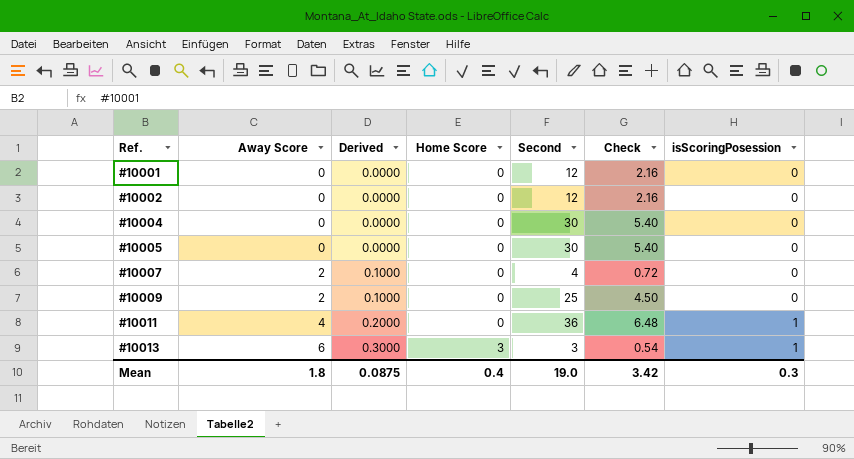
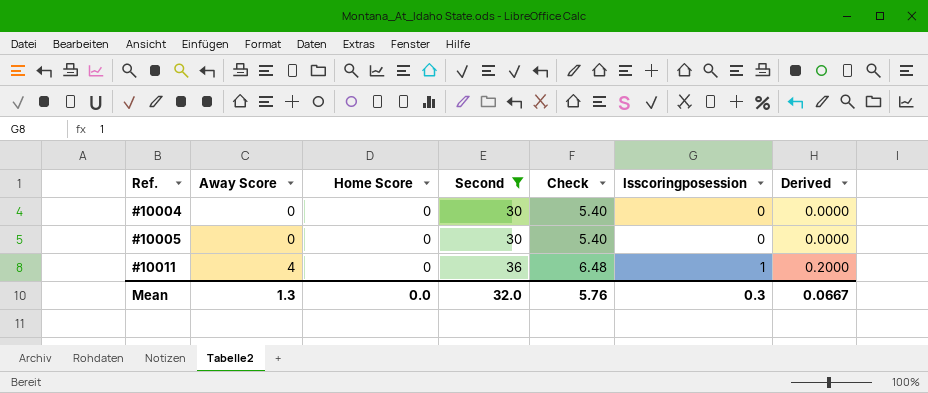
filter: none -> Second >= 30
column name: isScoringPosession -> Isscoringposession
column Derived | position: 3 -> 7
Mean | Away Score: 1.8 -> 1.3
Mean | Home Score: 0.4 -> 0.0
Mean | Second: 19.0 -> 32.0
Mean | Check: 3.42 -> 5.76
Mean | Derived: 0.0875 -> 0.0667

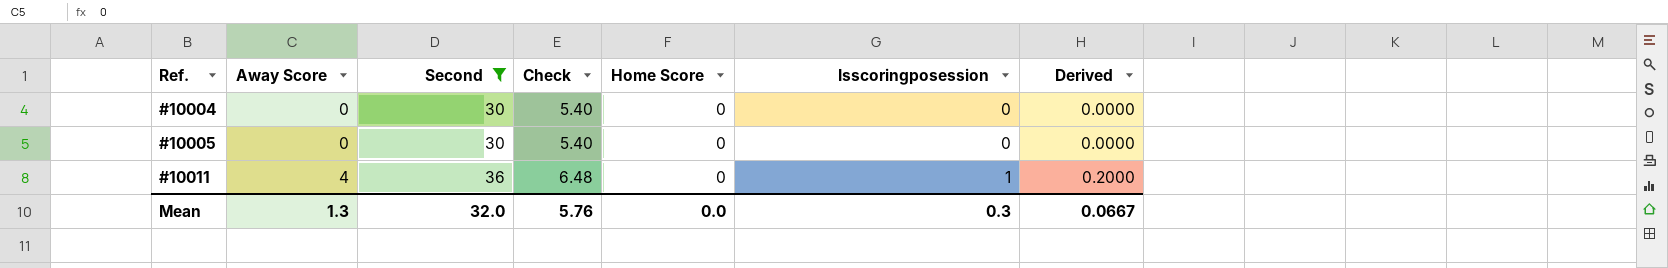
column Home Score | position: 3 -> 5

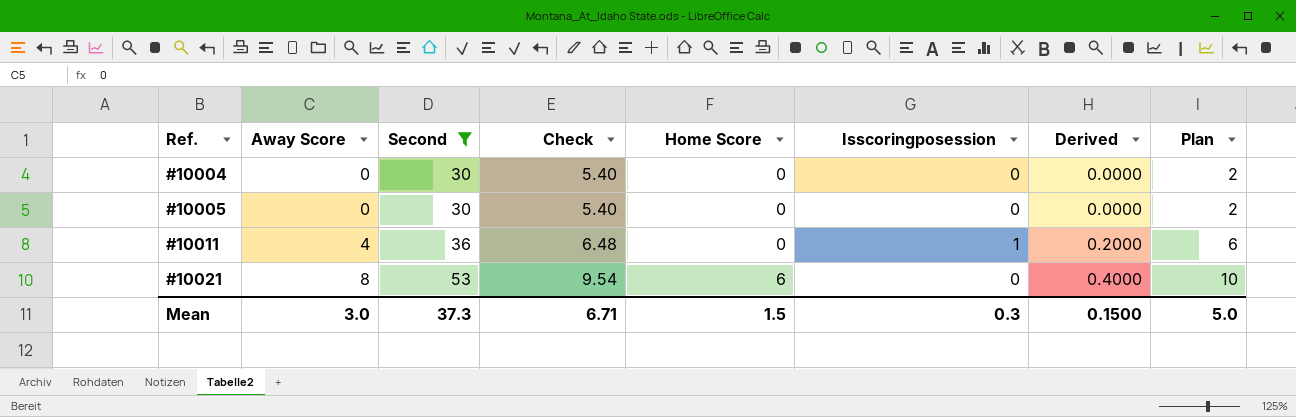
column Plan | formula: none -> [Away Score] + 2
row #10021: none -> 8 | 53 | 9.54 | 6 | 0 | 0.4000 | 10
Mean | Away Score: 1.3 -> 3.0
Mean | Second: 32.0 -> 37.3
Mean | Check: 5.76 -> 6.71
Mean | Home Score: 0.0 -> 1.5
Mean | Derived: 0.0667 -> 0.1500

